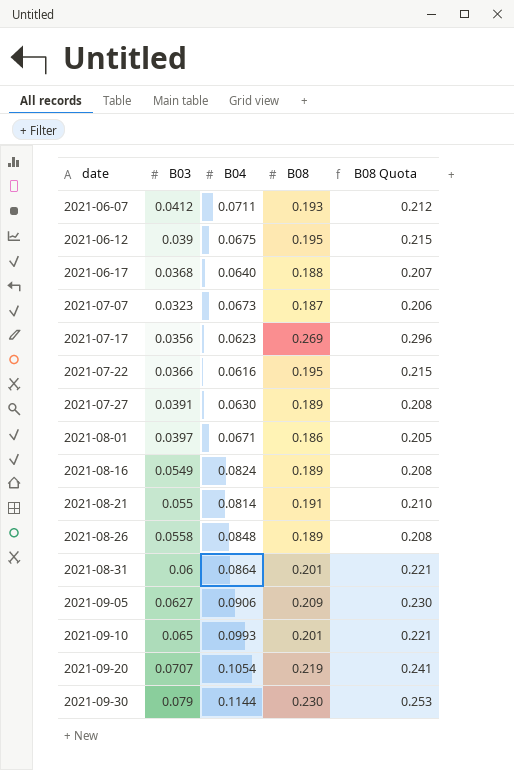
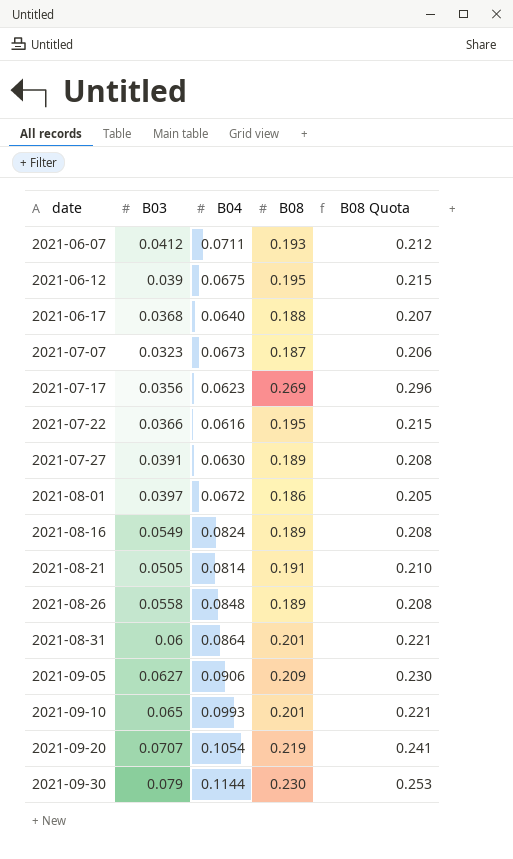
2021-08-01 | B04: 0.0671 -> 0.0672
2021-08-21 | B03: 0.055 -> 0.0505

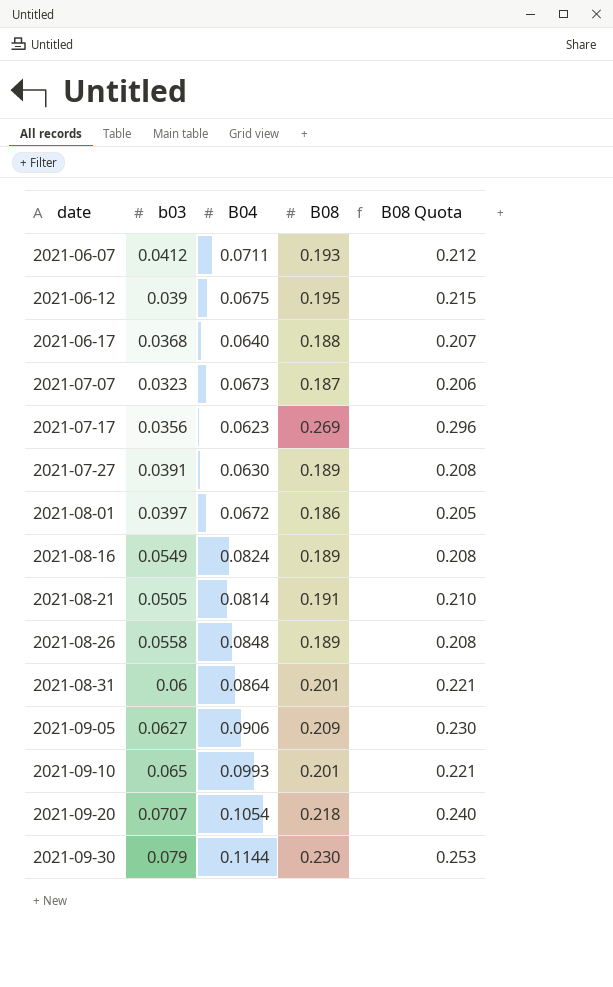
column name: B03 -> b03
row 2021-07-22: 0.0366 | 0.0616 | 0.195 | 0.215 -> none
2021-09-20 | B08: 0.219 -> 0.218
2021-09-20 | B08 Quota: 0.241 -> 0.240

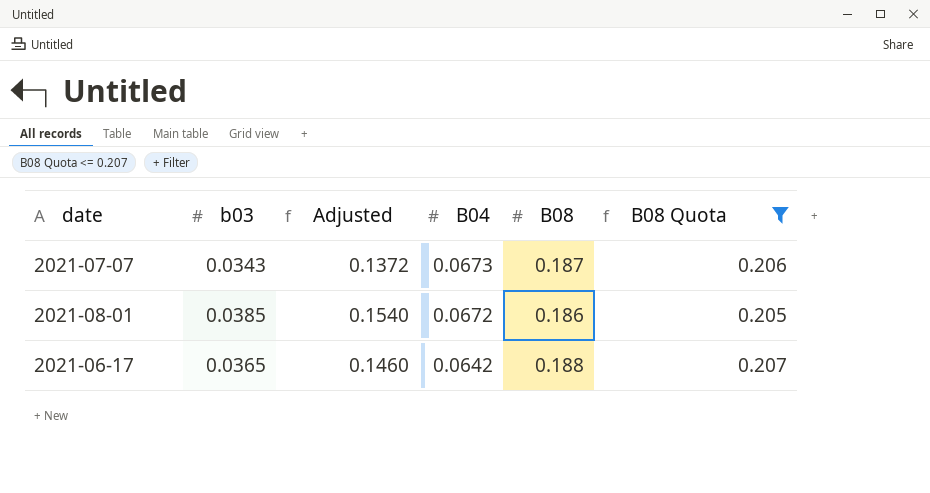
filter: none -> B08 Quota <= 0.207
row order: date ascending -> B04 descending
column Adjusted | formula: none -> [b03] * 4
2021-07-07 | b03: 0.0323 -> 0.0343
2021-08-01 | b03: 0.0397 -> 0.0385
2021-06-17 | b03: 0.0368 -> 0.0365
2021-06-17 | B04: 0.0640 -> 0.0642

